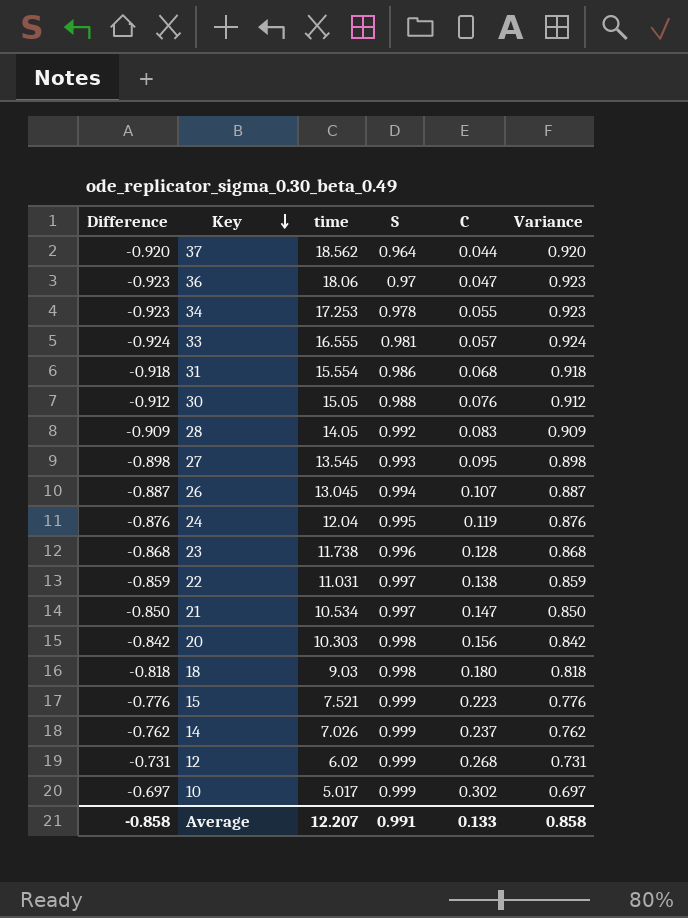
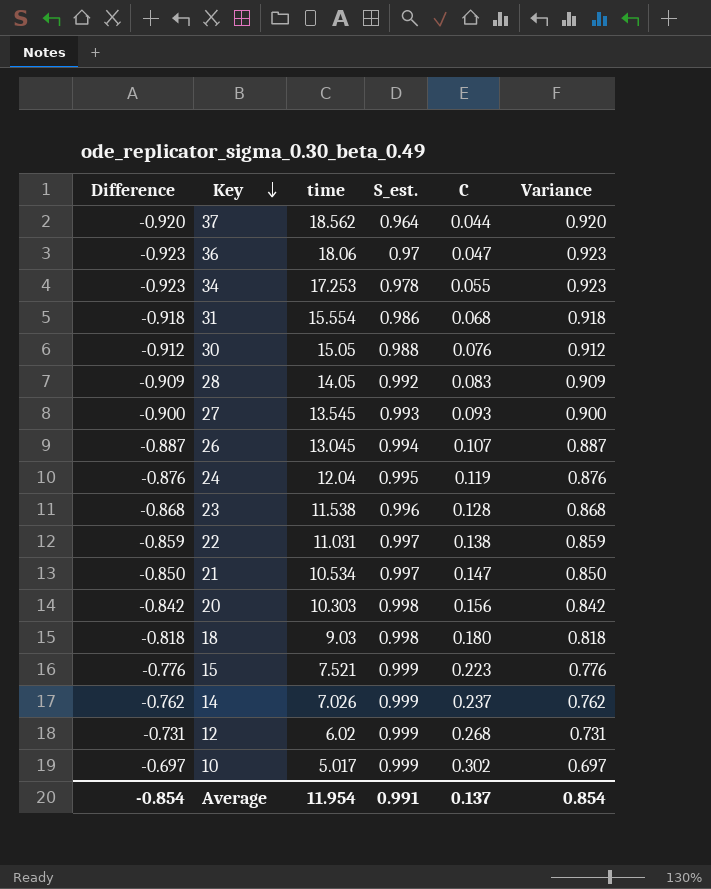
column name: S -> S_est.
row 33: -0.924 | 16.555 | 0.981 | 0.057 | 0.924 -> none
27 | Difference: -0.898 -> -0.900
27 | C: 0.095 -> 0.093
27 | Variance: 0.898 -> 0.900
23 | time: 11.738 -> 11.538
Average | Difference: -0.858 -> -0.854
Average | time: 12.207 -> 11.954
Average | C: 0.133 -> 0.137
Average | Variance: 0.858 -> 0.854

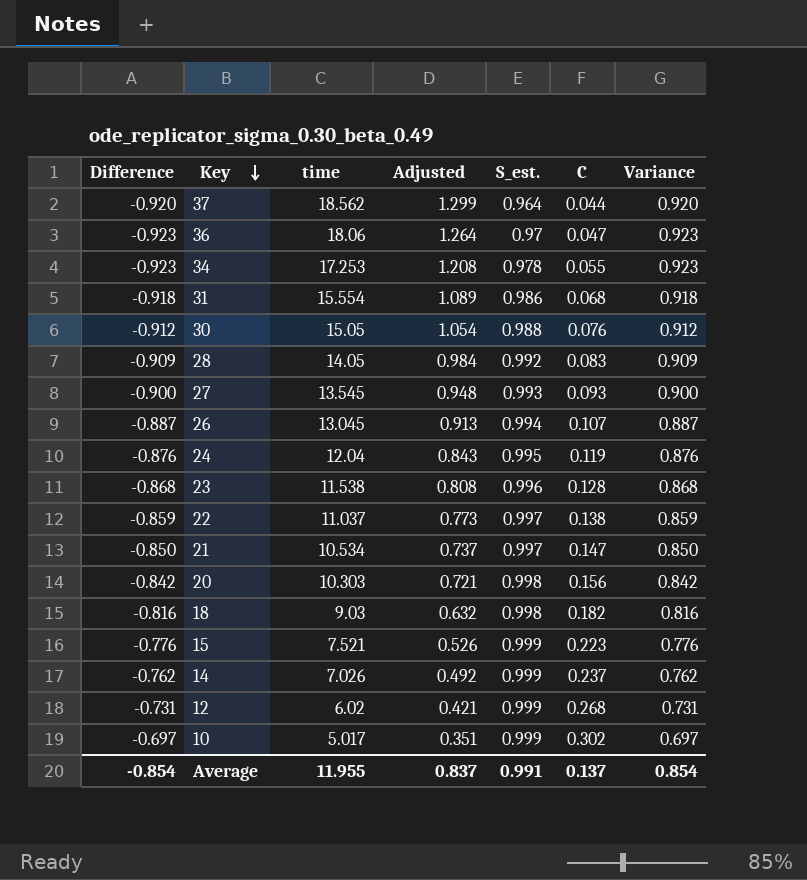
column Adjusted | formula: none -> [time] * 0.07
22 | time: 11.031 -> 11.037
18 | Difference: -0.818 -> -0.816
18 | C: 0.180 -> 0.182
18 | Variance: 0.818 -> 0.816
Average | time: 11.954 -> 11.955

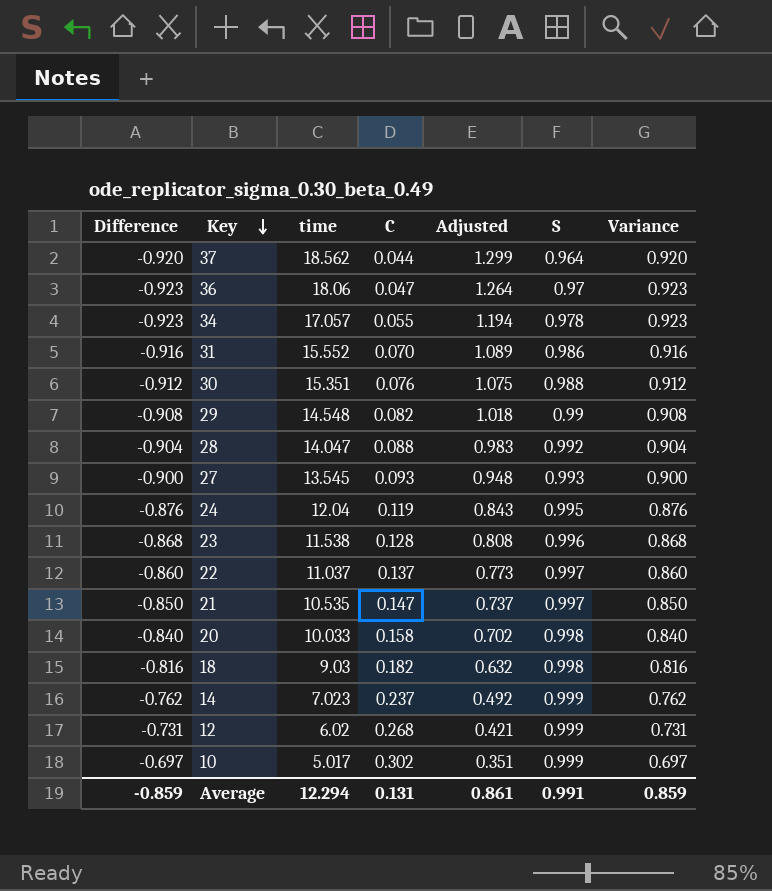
column C | position: 6 -> 4
column name: S_est. -> S
row 26: -0.887 | 13.045 | 0.913 | 0.994 | 0.107 | 0.887 -> none
row 15: -0.776 | 7.521 | 0.526 | 0.999 | 0.223 | 0.776 -> none
34 | time: 17.253 -> 17.057
34 | Adjusted: 1.208 -> 1.194
31 | Difference: -0.918 -> -0.916
31 | time: 15.554 -> 15.552
31 | C: 0.068 -> 0.070
31 | Variance: 0.918 -> 0.916
30 | time: 15.05 -> 15.351
30 | Adjusted: 1.054 -> 1.075
row 29: none -> -0.908 | 14.548 | 0.082 | 1.018 | 0.99 | 0.908
28 | Difference: -0.909 -> -0.904
28 | time: 14.05 -> 14.047
28 | C: 0.083 -> 0.088
28 | Adjusted: 0.984 -> 0.983
28 | Variance: 0.909 -> 0.904
22 | Difference: -0.859 -> -0.860
22 | C: 0.138 -> 0.137
22 | Variance: 0.859 -> 0.860
21 | time: 10.534 -> 10.535
20 | Difference: -0.842 -> -0.840
20 | time: 10.303 -> 10.033
20 | C: 0.156 -> 0.158
20 | Adjusted: 0.721 -> 0.702
20 | Variance: 0.842 -> 0.840
14 | time: 7.026 -> 7.023
Average | Difference: -0.854 -> -0.859
Average | time: 11.955 -> 12.294
Average | C: 0.137 -> 0.131
Average | Adjusted: 0.837 -> 0.861
Average | Variance: 0.854 -> 0.859

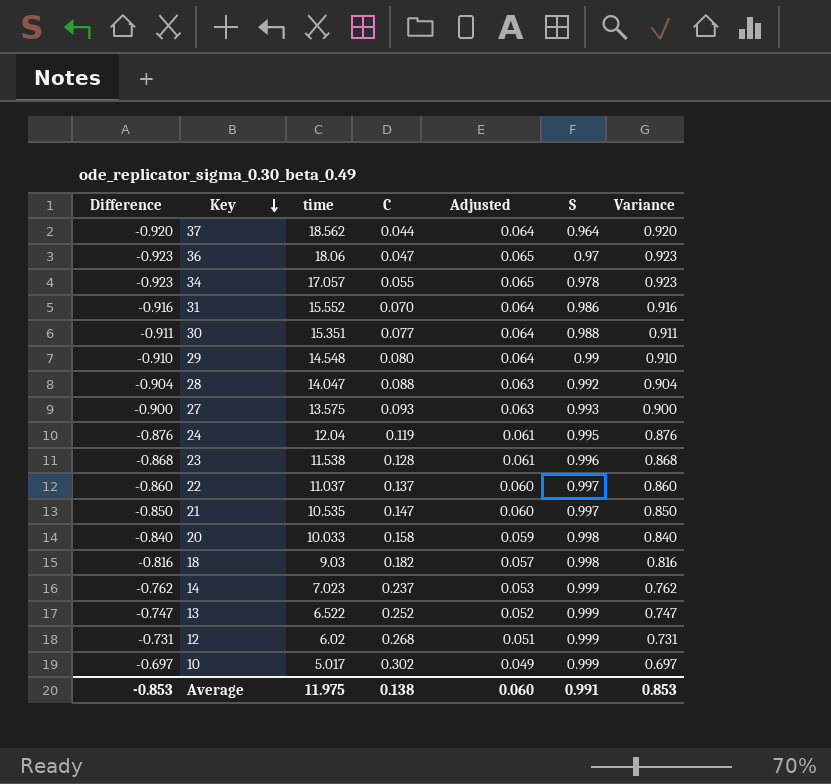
column Adjusted | formula: [time] * 0.07 -> [Variance] * 0.07
30 | Difference: -0.912 -> -0.911
30 | C: 0.076 -> 0.077
30 | Variance: 0.912 -> 0.911
29 | Difference: -0.908 -> -0.910
29 | C: 0.082 -> 0.080
29 | Variance: 0.908 -> 0.910
27 | time: 13.545 -> 13.575
row 13: none -> -0.747 | 6.522 | 0.252 | 0.052 | 0.999 | 0.747
Average | Difference: -0.859 -> -0.853
Average | time: 12.294 -> 11.975
Average | C: 0.131 -> 0.138
Average | Adjusted: 0.861 -> 0.060
Average | Variance: 0.859 -> 0.853

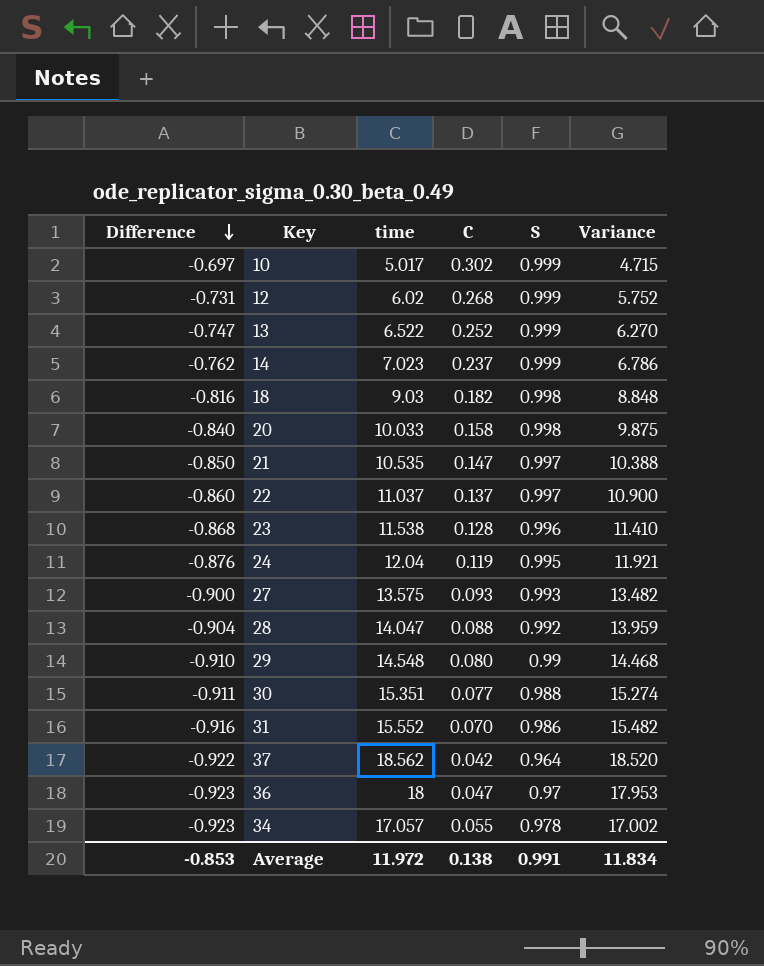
row order: Key descending -> Difference descending
column Adjusted | formula: [Variance] * 0.07 -> none
column Variance | formula: [S] - [C] -> [time] - [C]
37 | Difference: -0.920 -> -0.922
37 | C: 0.044 -> 0.042
36 | time: 18.06 -> 18
Average | time: 11.975 -> 11.972
Average | Variance: 0.853 -> 11.834

